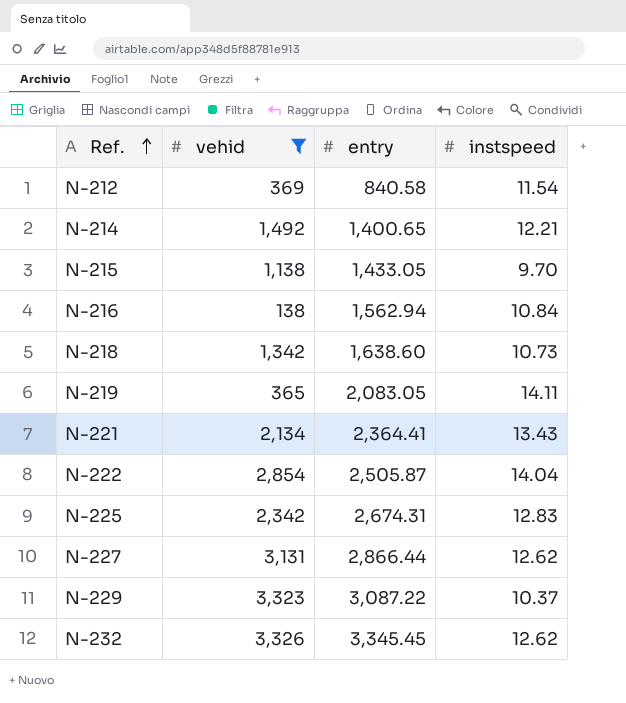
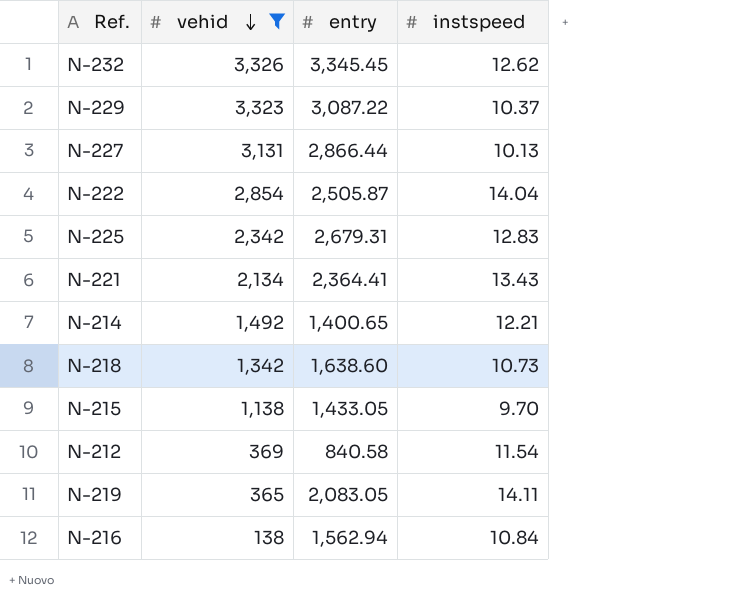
row order: Ref. ascending -> vehid descending
N-227 | instspeed: 12.62 -> 10.13
N-225 | entry: 2,674.31 -> 2,679.31

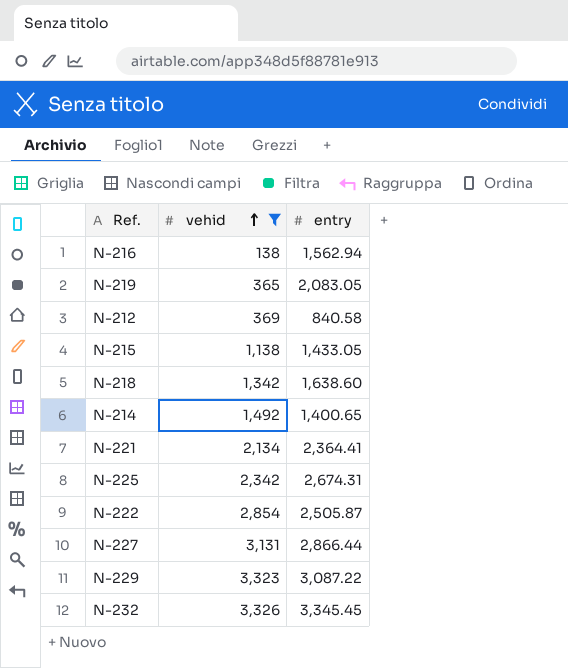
row order: vehid descending -> vehid ascending
column instspeed | position: 4 -> none
N-225 | entry: 2,679.31 -> 2,674.31

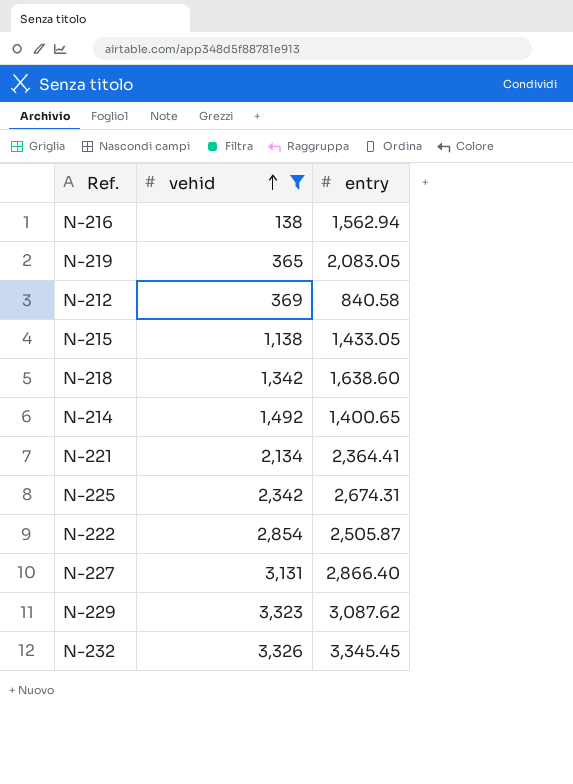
N-227 | entry: 2,866.44 -> 2,866.40
N-229 | entry: 3,087.22 -> 3,087.62

